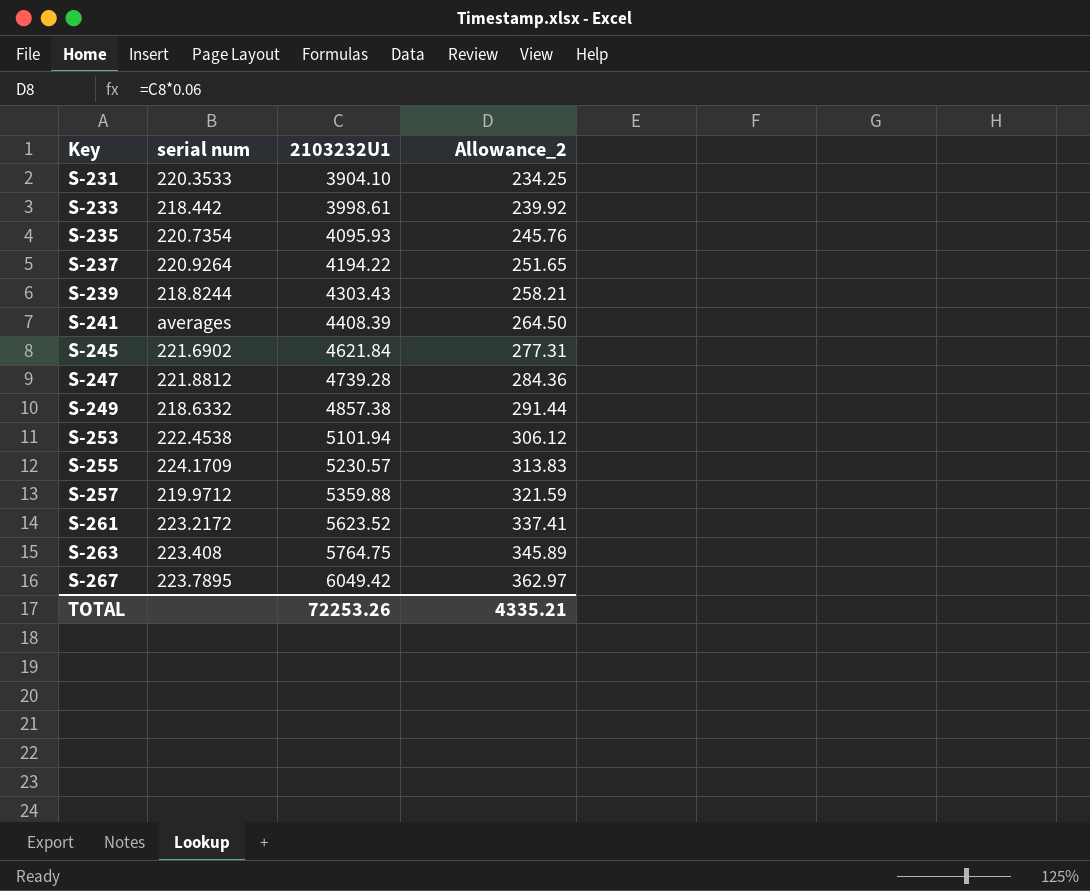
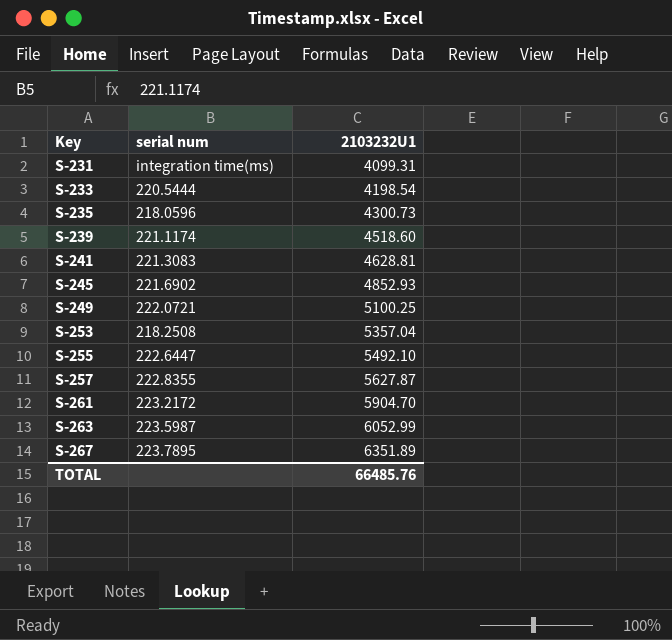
column Allowance_2 | formula: [2103232U1] * 0.06 -> none
row S-237: 220.9264 | 4194.22 | 251.65 -> none
row S-247: 221.8812 | 4739.28 | 284.36 -> none
S-231 | serial num: 220.3533 -> integration time(ms)
S-231 | 2103232U1: 3904.10 -> 4099.31
S-233 | serial num: 218.442 -> 220.5444
S-233 | 2103232U1: 3998.61 -> 4198.54
S-235 | serial num: 220.7354 -> 218.0596
S-235 | 2103232U1: 4095.93 -> 4300.73
S-239 | serial num: 218.8244 -> 221.1174
S-239 | 2103232U1: 4303.43 -> 4518.60
S-241 | serial num: averages -> 221.3083
S-241 | 2103232U1: 4408.39 -> 4628.81
S-245 | 2103232U1: 4621.84 -> 4852.93
S-249 | serial num: 218.6332 -> 222.0721
S-249 | 2103232U1: 4857.38 -> 5100.25
S-253 | serial num: 222.4538 -> 218.2508
S-253 | 2103232U1: 5101.94 -> 5357.04
S-255 | serial num: 224.1709 -> 222.6447
S-255 | 2103232U1: 5230.57 -> 5492.10
S-257 | serial num: 219.9712 -> 222.8355
S-257 | 2103232U1: 5359.88 -> 5627.87
S-261 | 2103232U1: 5623.52 -> 5904.70
S-263 | serial num: 223.408 -> 223.5987
S-263 | 2103232U1: 5764.75 -> 6052.99
S-267 | 2103232U1: 6049.42 -> 6351.89
TOTAL | 2103232U1: 72253.26 -> 66485.76

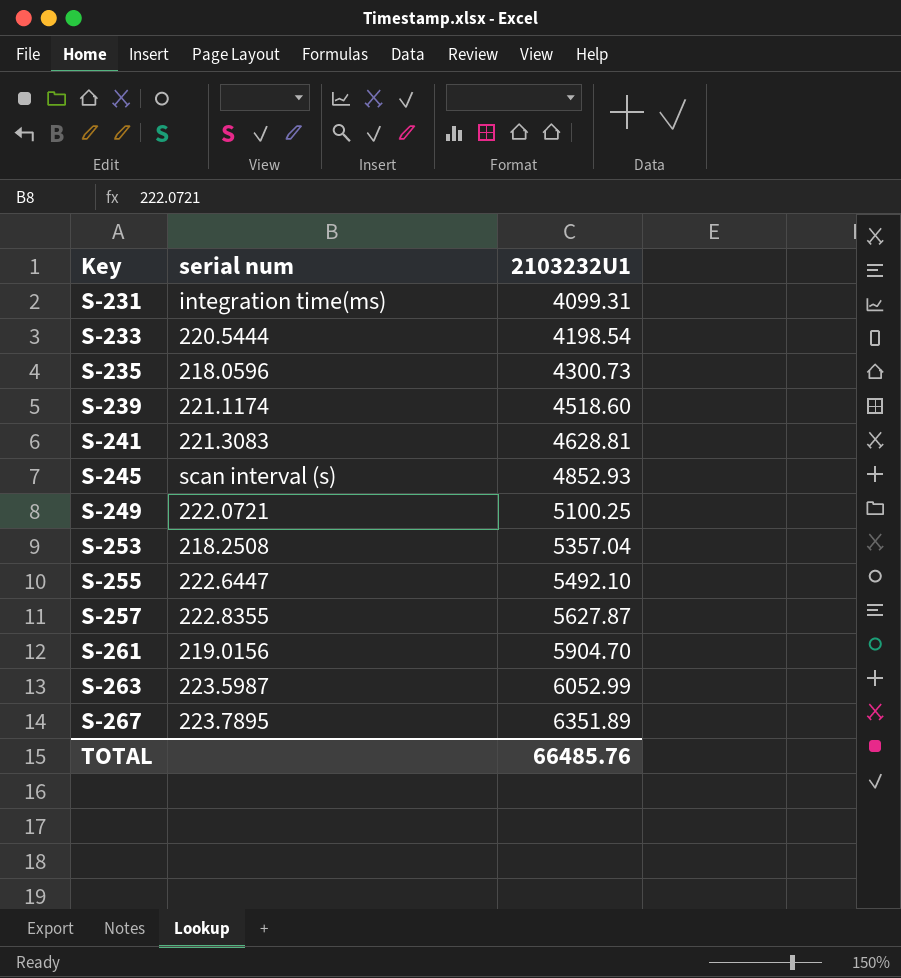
S-245 | serial num: 221.6902 -> scan interval (s)
S-261 | serial num: 223.2172 -> 219.0156

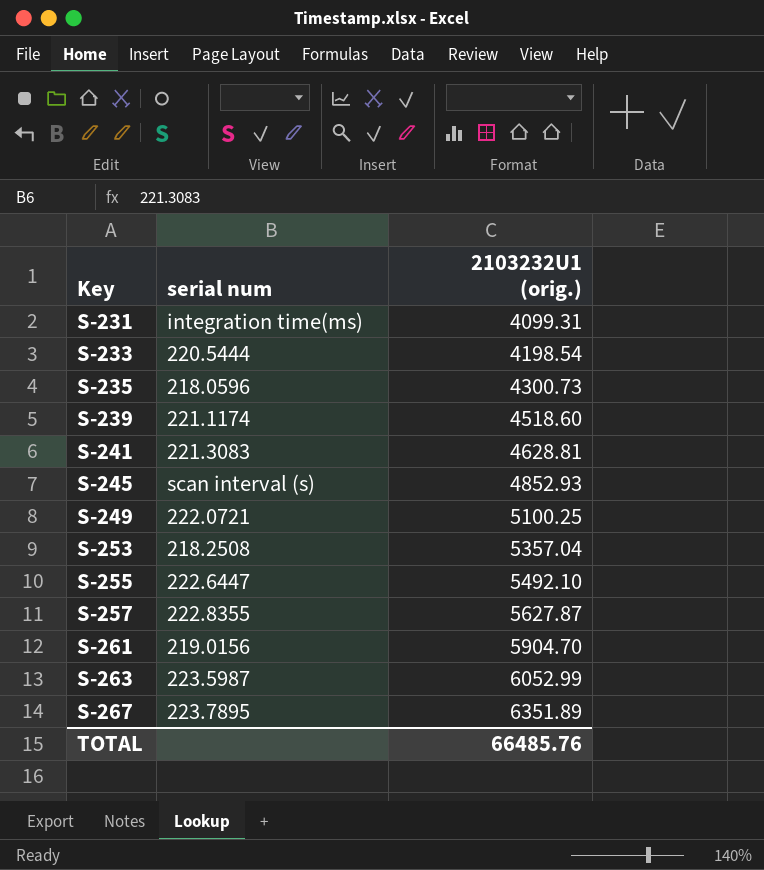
column name: 2103232U1 -> 2103232U1 (orig.)

